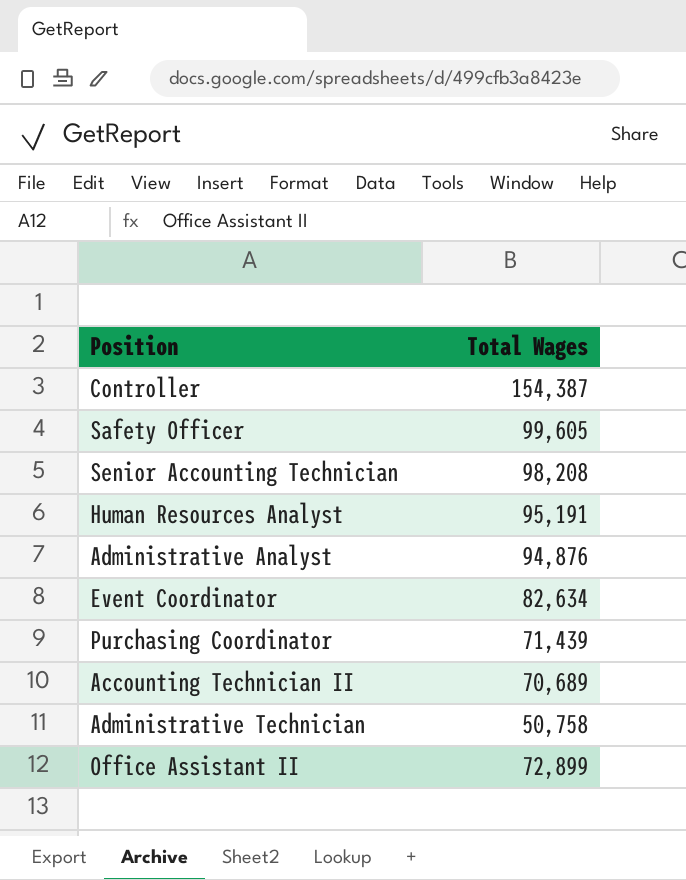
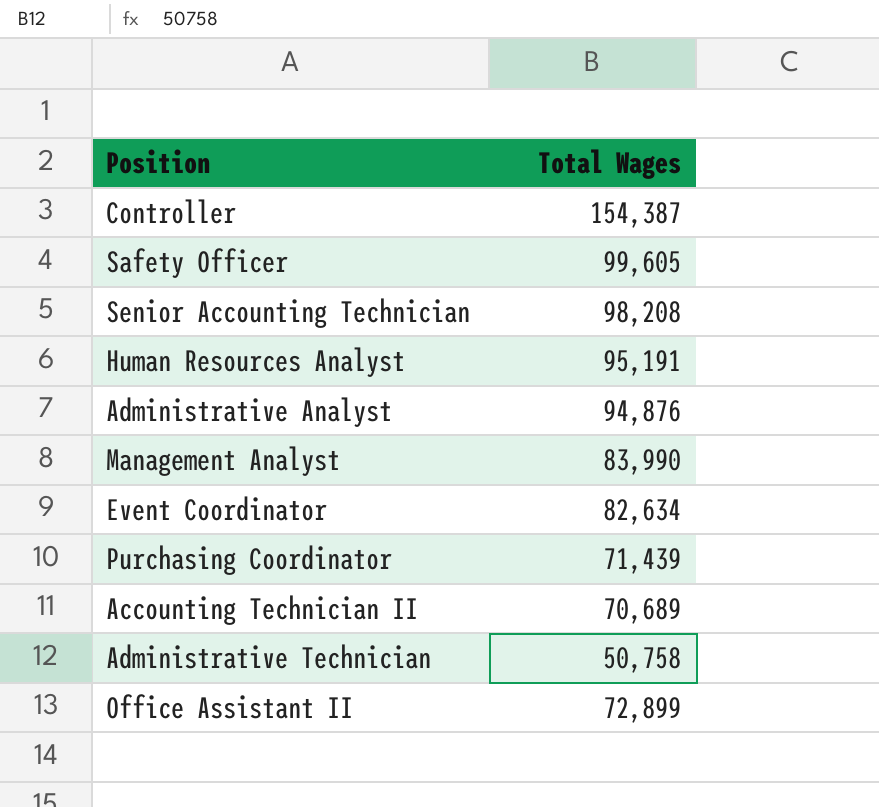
row Management Analyst: none -> 83,990

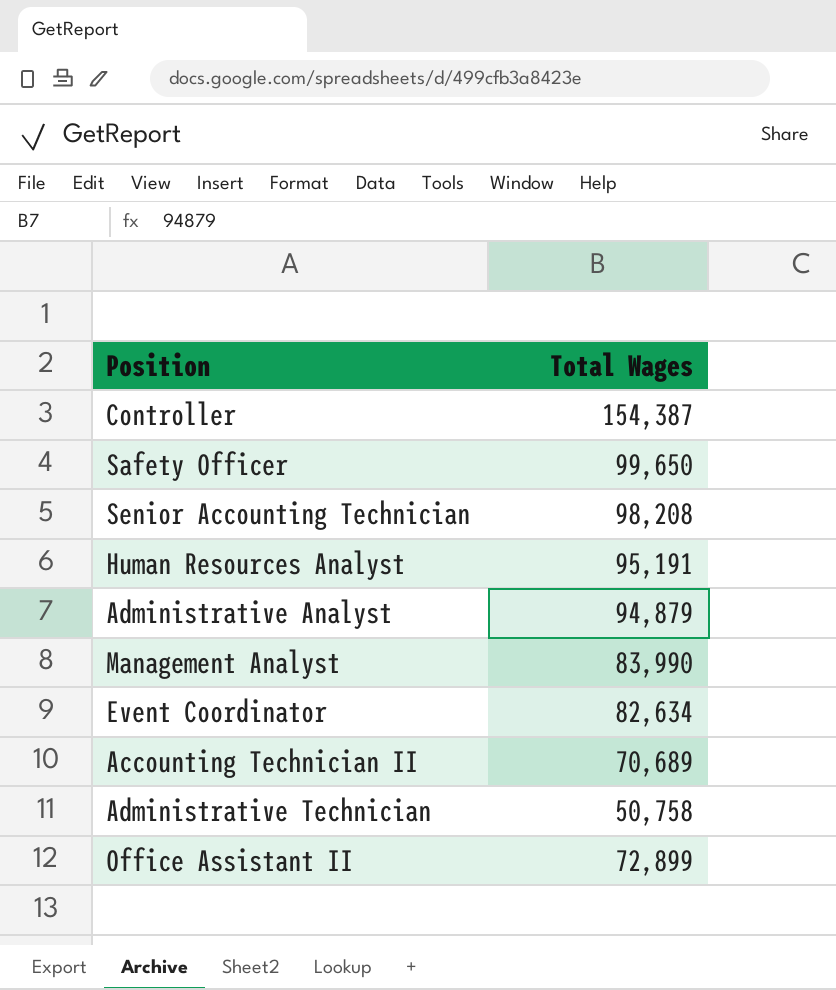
row Purchasing Coordinator: 71,439 -> none
Safety Officer | Total Wages: 99,605 -> 99,650
Administrative Analyst | Total Wages: 94,876 -> 94,879

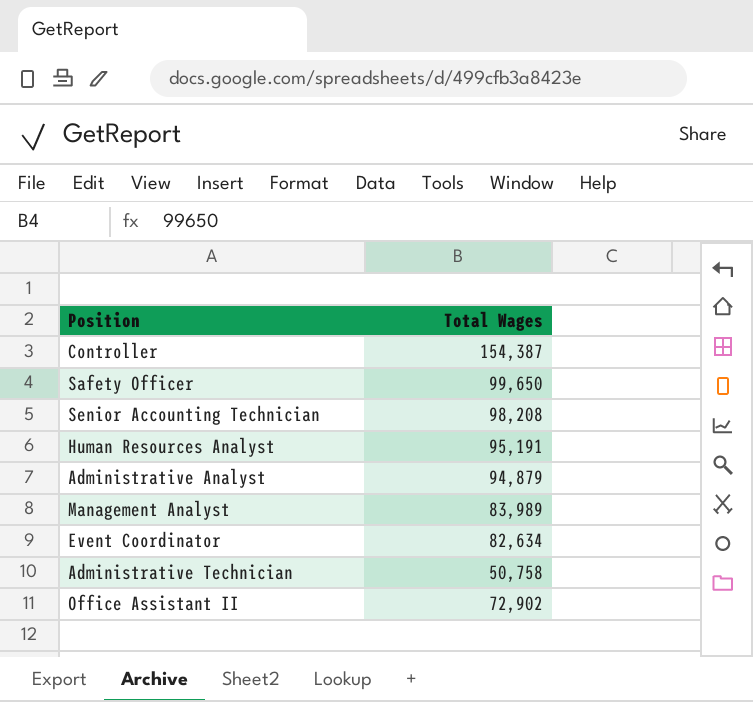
row Accounting Technician II: 70,689 -> none
Management Analyst | Total Wages: 83,990 -> 83,989
Office Assistant II | Total Wages: 72,899 -> 72,902

